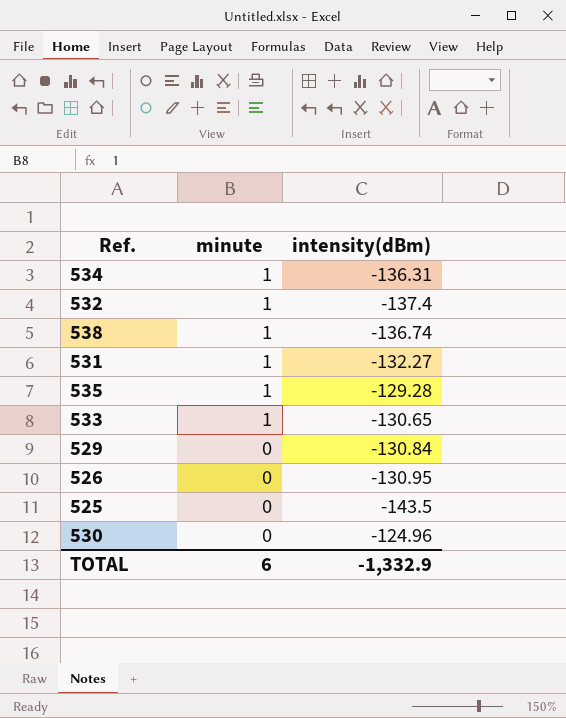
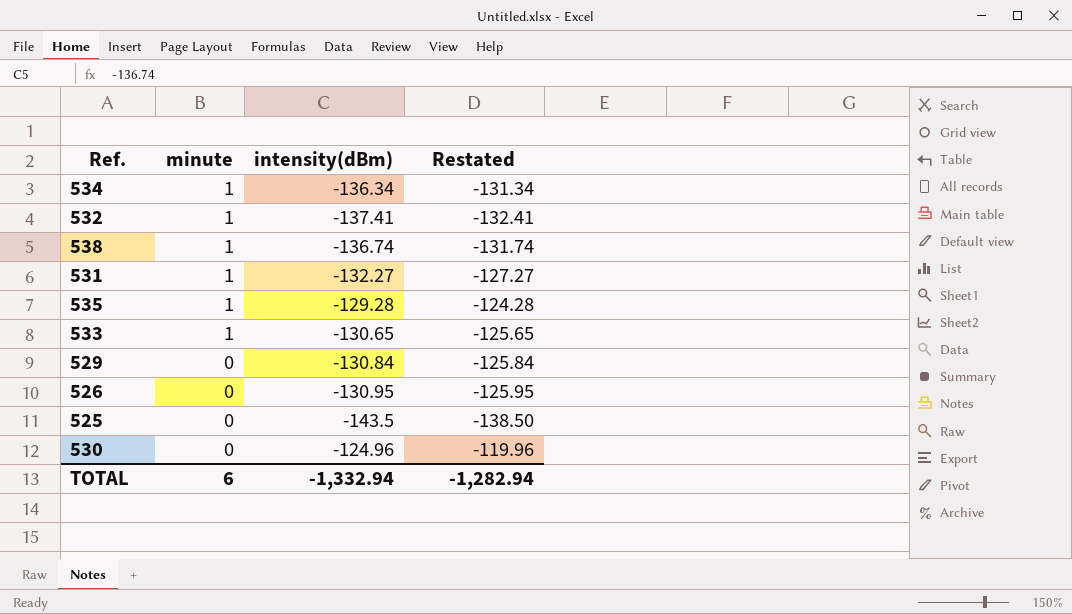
column Restated | formula: none -> [intensity(dBm)] + 5
534 | intensity(dBm): -136.31 -> -136.34
532 | intensity(dBm): -137.4 -> -137.41
TOTAL | intensity(dBm): -1,332.9 -> -1,332.94

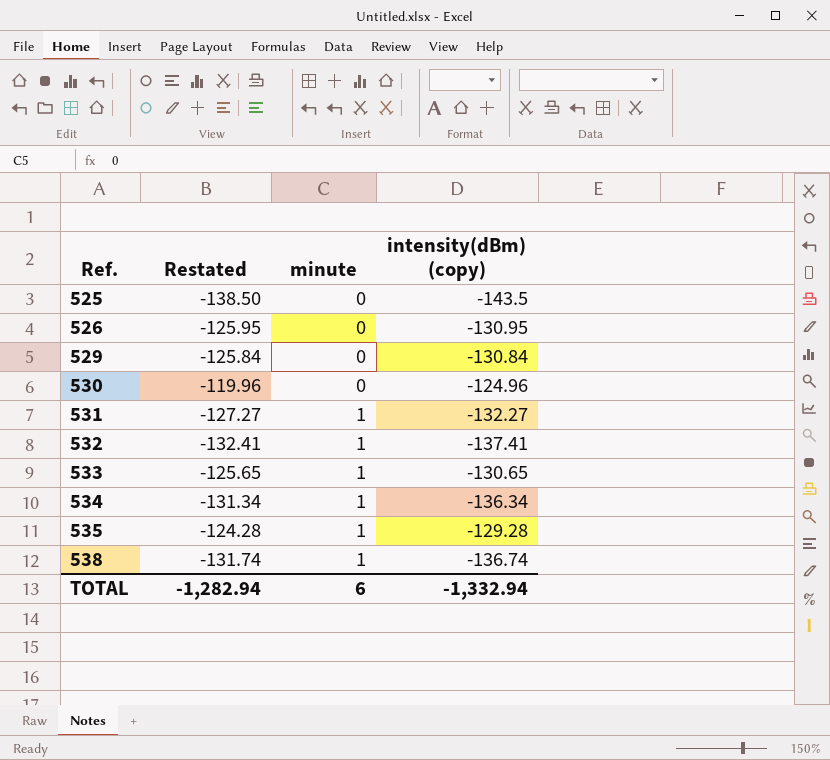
row order: minute descending -> Ref. ascending
column Restated | position: 4 -> 2
column name: intensity(dBm) -> intensity(dBm) (copy)

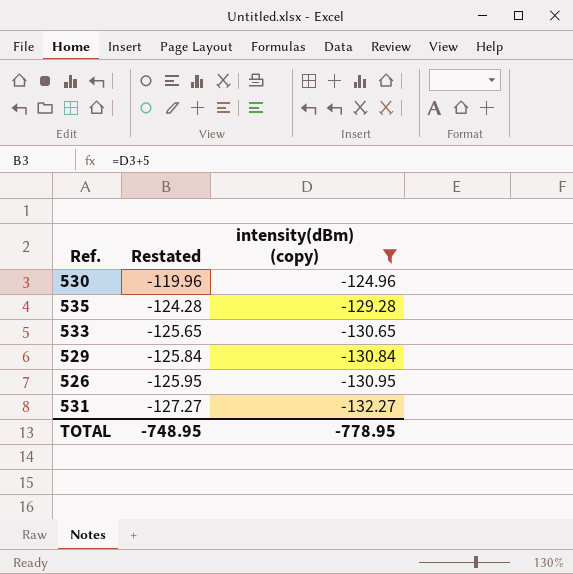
filter: none -> intensity(dBm) (copy) >= -132.27
row order: Ref. ascending -> Restated descending
column minute | position: 3 -> none
TOTAL | Restated: -1,282.94 -> -748.95
TOTAL | intensity(dBm) (copy): -1,332.94 -> -778.95

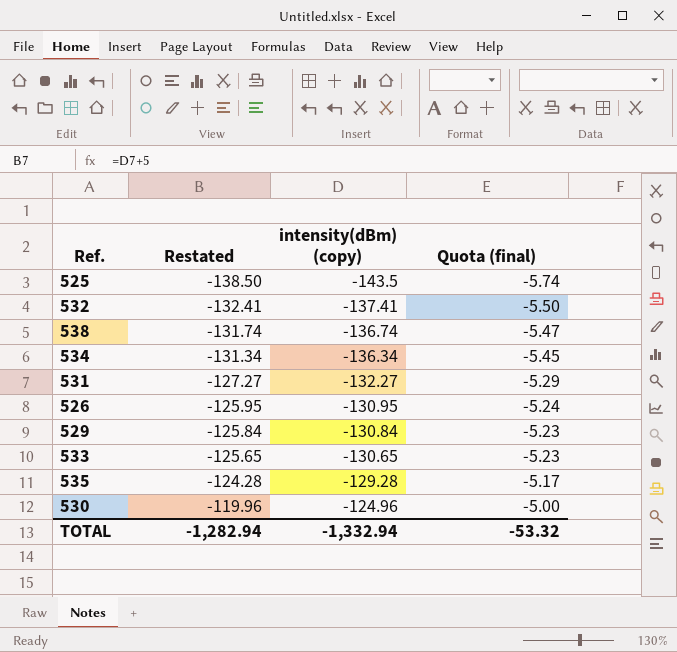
filter: intensity(dBm) (copy) >= -132.27 -> none
row order: Restated descending -> Restated ascending
column Quota (final) | formula: none -> [intensity(dBm) (copy)] * 0.04
TOTAL | Restated: -748.95 -> -1,282.94
TOTAL | intensity(dBm) (copy): -778.95 -> -1,332.94

